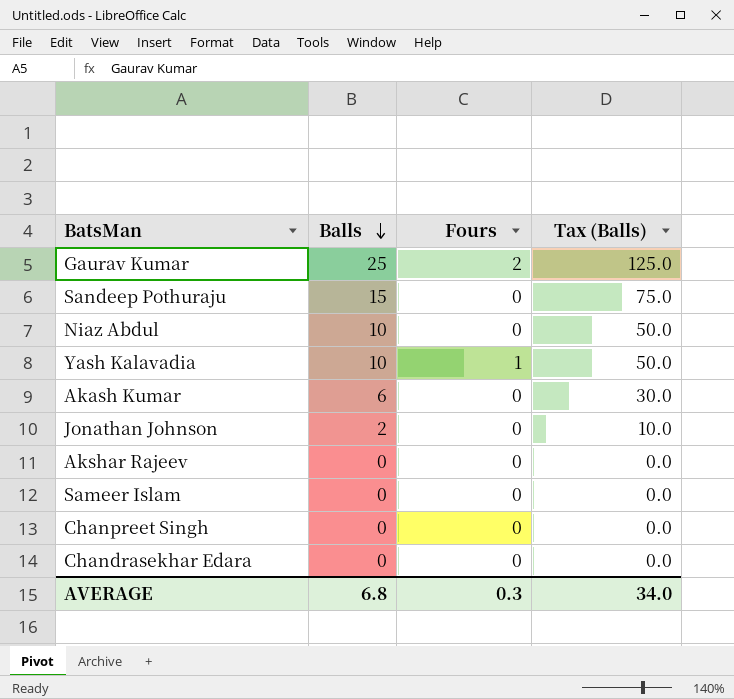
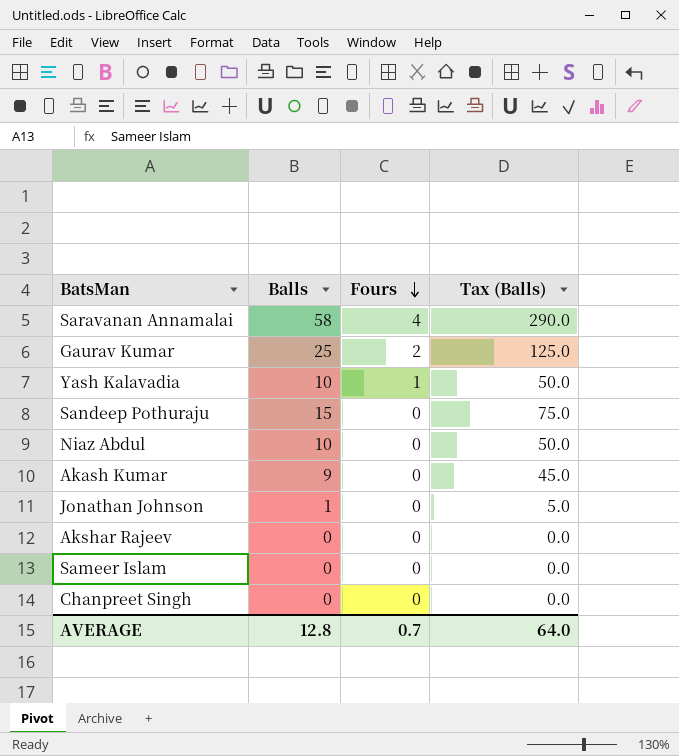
row order: Balls descending -> Fours descending
row Chandrasekhar Edara: 0 | 0 | 0.0 -> none
row Saravanan Annamalai: none -> 58 | 4 | 290.0
Akash Kumar | Balls: 6 -> 9
Akash Kumar | Tax (Balls): 30.0 -> 45.0
Jonathan Johnson | Balls: 2 -> 1
Jonathan Johnson | Tax (Balls): 10.0 -> 5.0
AVERAGE | Balls: 6.8 -> 12.8
AVERAGE | Fours: 0.3 -> 0.7
AVERAGE | Tax (Balls): 34.0 -> 64.0

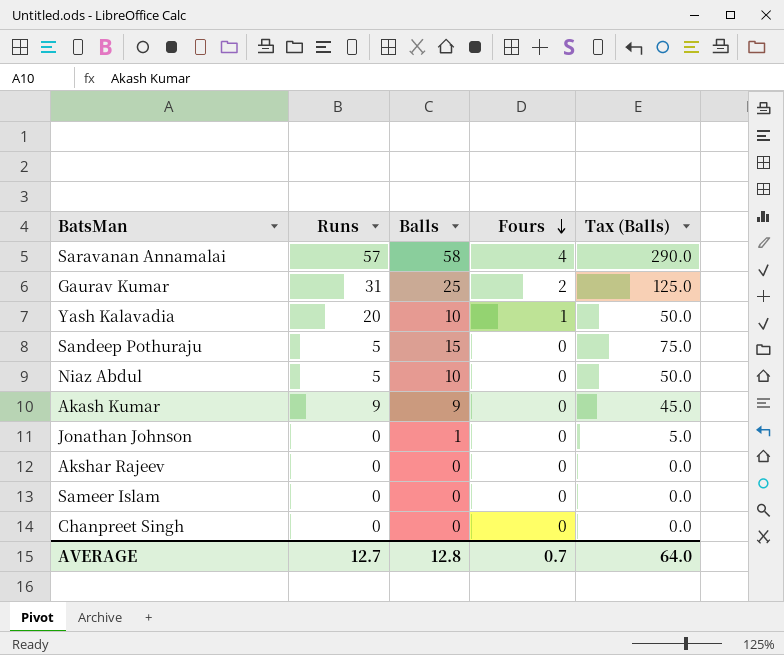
column Runs | position: none -> 2

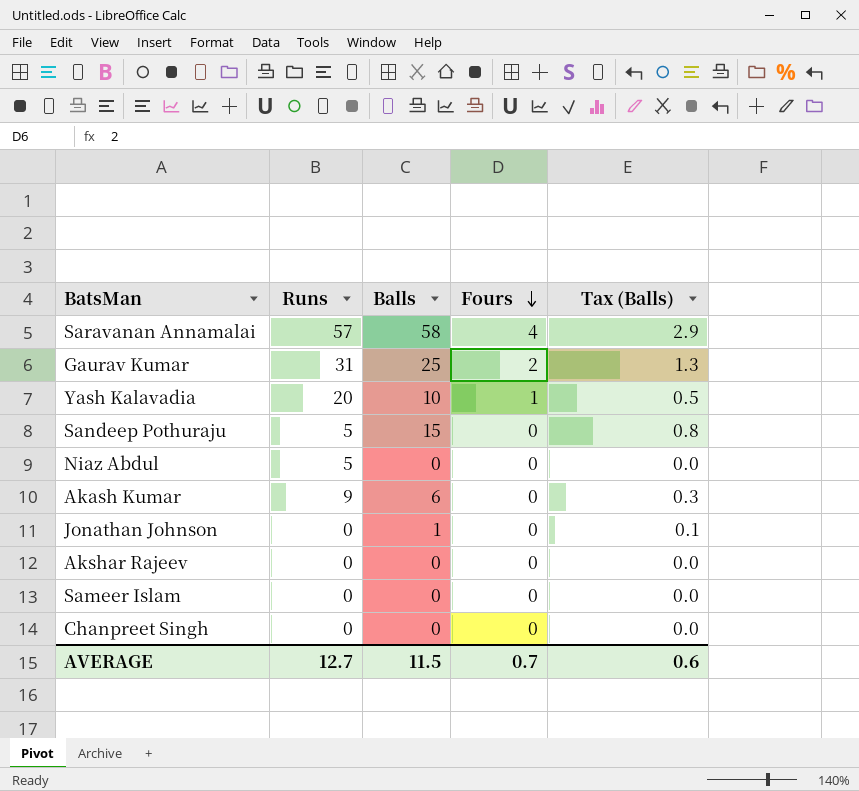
column Tax (Balls) | formula: [Balls] * 5 -> [Balls] * 0.05
Niaz Abdul | Balls: 10 -> 0
Akash Kumar | Balls: 9 -> 6
AVERAGE | Balls: 12.8 -> 11.5
AVERAGE | Tax (Balls): 64.0 -> 0.6

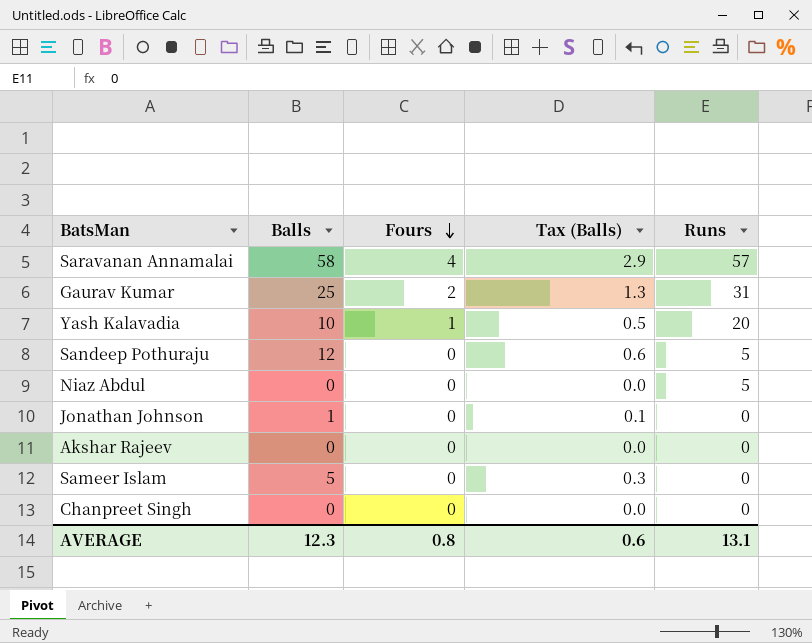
column Runs | position: 2 -> 5
row Akash Kumar: 9 | 6 | 0 | 0.3 -> none
Sandeep Pothuraju | Balls: 15 -> 12
Sandeep Pothuraju | Tax (Balls): 0.8 -> 0.6
Sameer Islam | Balls: 0 -> 5
Sameer Islam | Tax (Balls): 0.0 -> 0.3
AVERAGE | Balls: 11.5 -> 12.3
AVERAGE | Fours: 0.7 -> 0.8
AVERAGE | Runs: 12.7 -> 13.1

